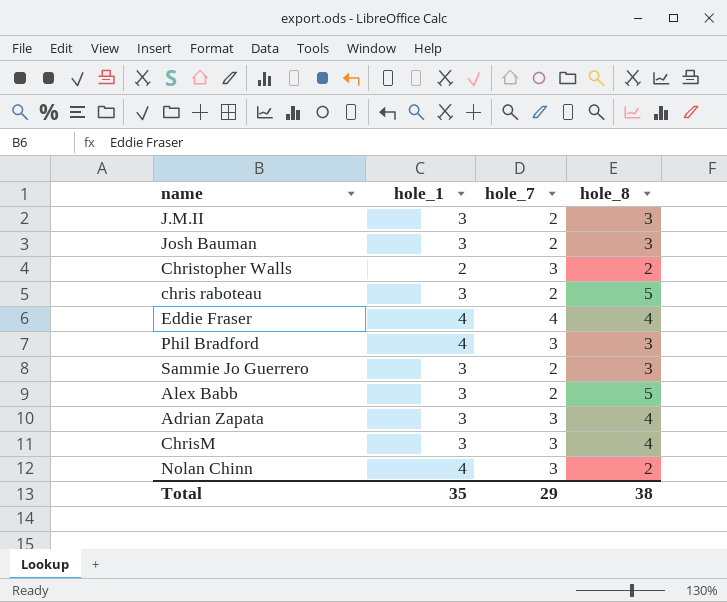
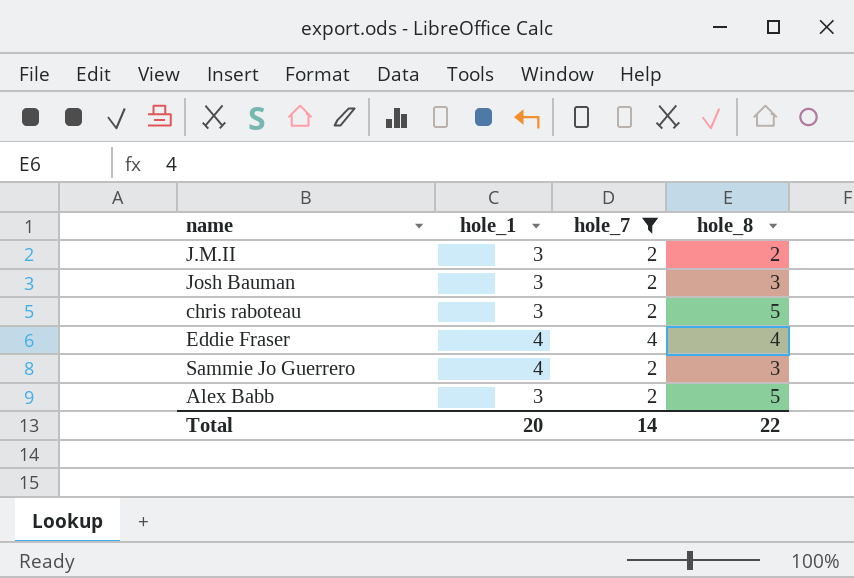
filter: none -> hole_7 != 3
J.M.II | hole_8: 3 -> 2
Sammie Jo Guerrero | hole_1: 3 -> 4
Total | hole_1: 35 -> 20
Total | hole_7: 29 -> 14
Total | hole_8: 38 -> 22

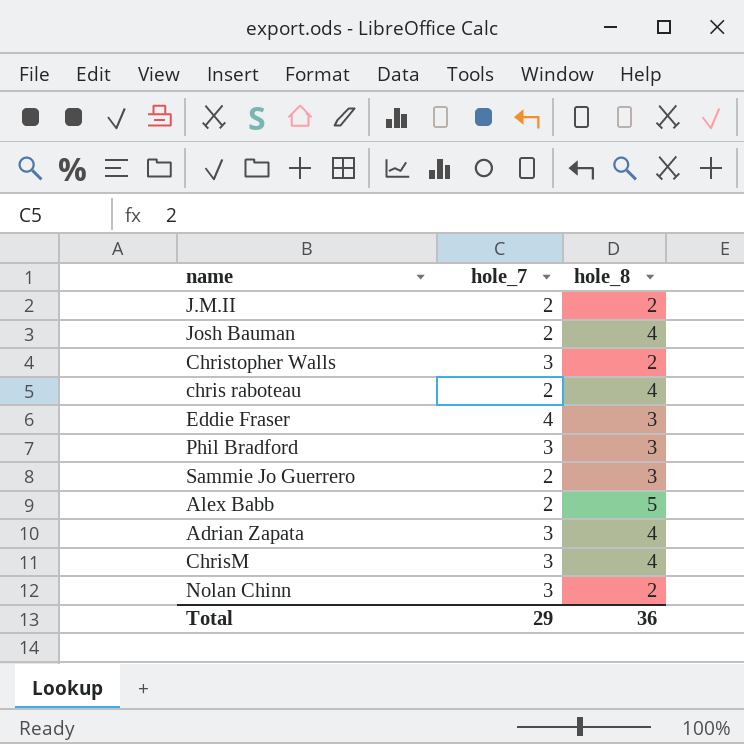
filter: hole_7 != 3 -> none
column hole_1 | position: 2 -> none
Josh Bauman | hole_8: 3 -> 4
chris raboteau | hole_8: 5 -> 4
Eddie Fraser | hole_8: 4 -> 3
Total | hole_7: 14 -> 29
Total | hole_8: 22 -> 36

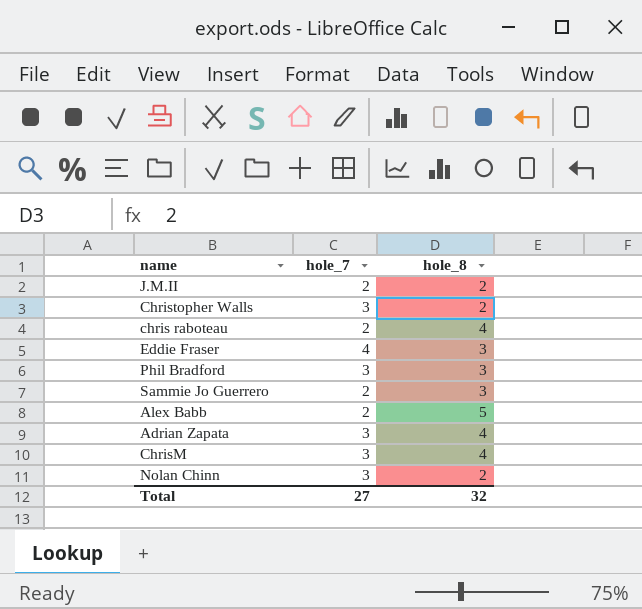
row Josh Bauman: 2 | 4 -> none
Total | hole_7: 29 -> 27
Total | hole_8: 36 -> 32

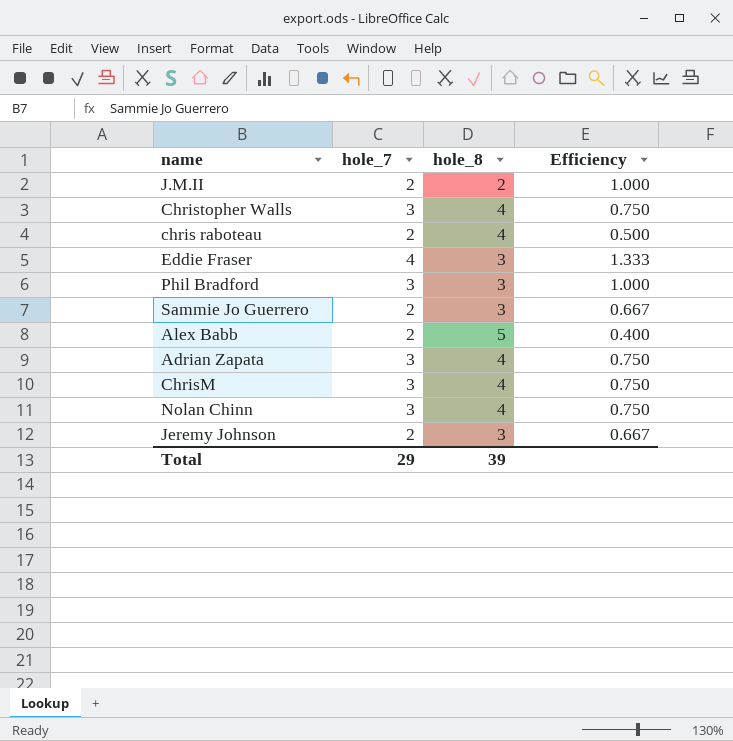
column Efficiency | formula: none -> [hole_7] / [hole_8]
Christopher Walls | hole_8: 2 -> 4
Nolan Chinn | hole_8: 2 -> 4
row Jeremy Johnson: none -> 2 | 3 | 0.667
Total | hole_7: 27 -> 29
Total | hole_8: 32 -> 39

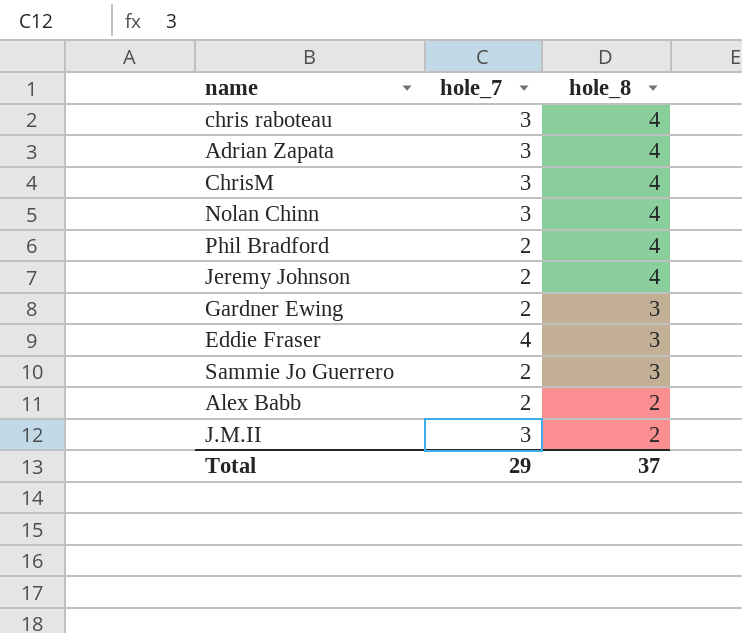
row order: none -> hole_8 descending
column Efficiency | formula: [hole_7] / [hole_8] -> none
row Christopher Walls: 3 | 4 | 0.750 -> none
chris raboteau | hole_7: 2 -> 3
Phil Bradford | hole_7: 3 -> 2
Phil Bradford | hole_8: 3 -> 4
Jeremy Johnson | hole_8: 3 -> 4
row Gardner Ewing: none -> 2 | 3
Alex Babb | hole_8: 5 -> 2
J.M.II | hole_7: 2 -> 3
Total | hole_8: 39 -> 37

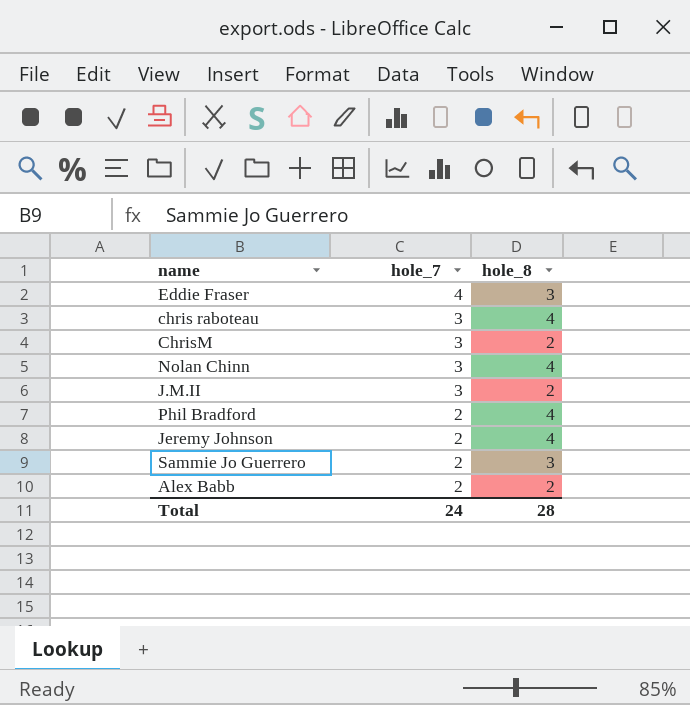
row order: hole_8 descending -> hole_7 descending
row Adrian Zapata: 3 | 4 -> none
row Gardner Ewing: 2 | 3 -> none
ChrisM | hole_8: 4 -> 2
Total | hole_7: 29 -> 24
Total | hole_8: 37 -> 28

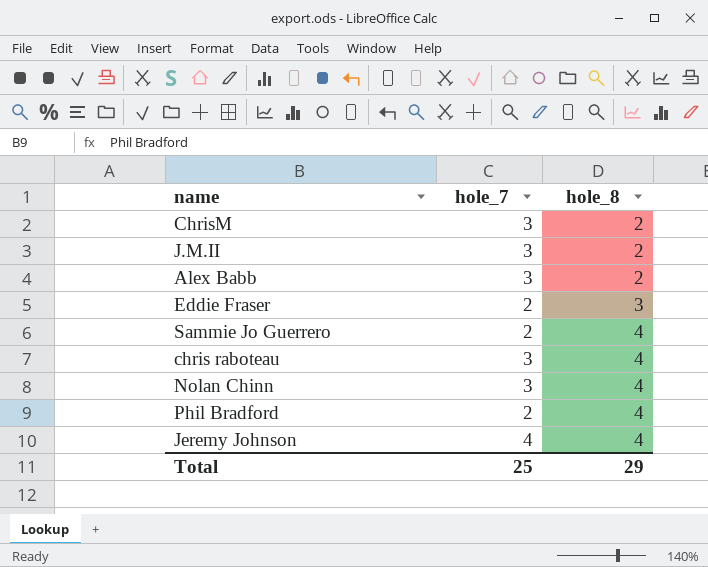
row order: hole_7 descending -> hole_8 ascending
Alex Babb | hole_7: 2 -> 3
Eddie Fraser | hole_7: 4 -> 2
Sammie Jo Guerrero | hole_8: 3 -> 4
Jeremy Johnson | hole_7: 2 -> 4
Total | hole_7: 24 -> 25
Total | hole_8: 28 -> 29

